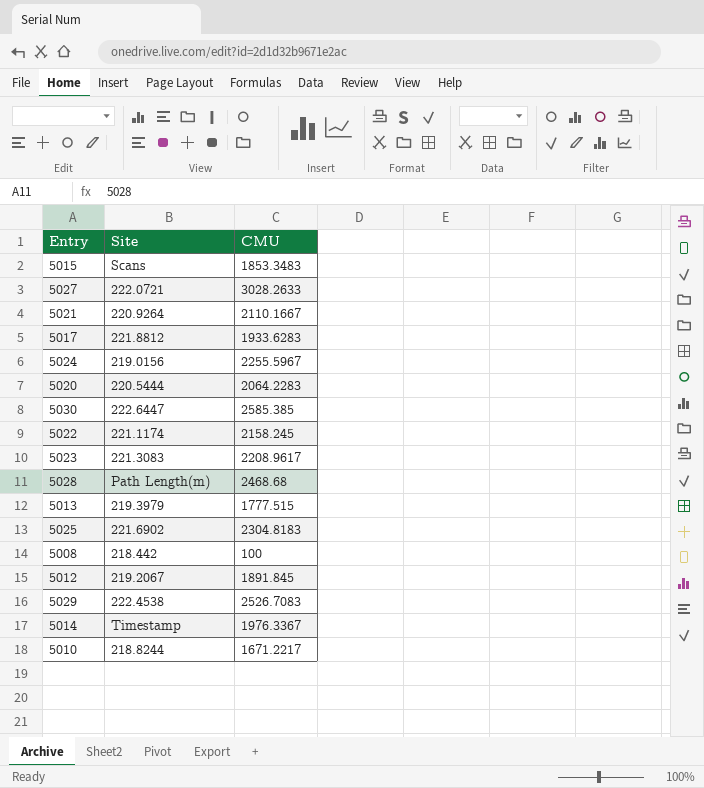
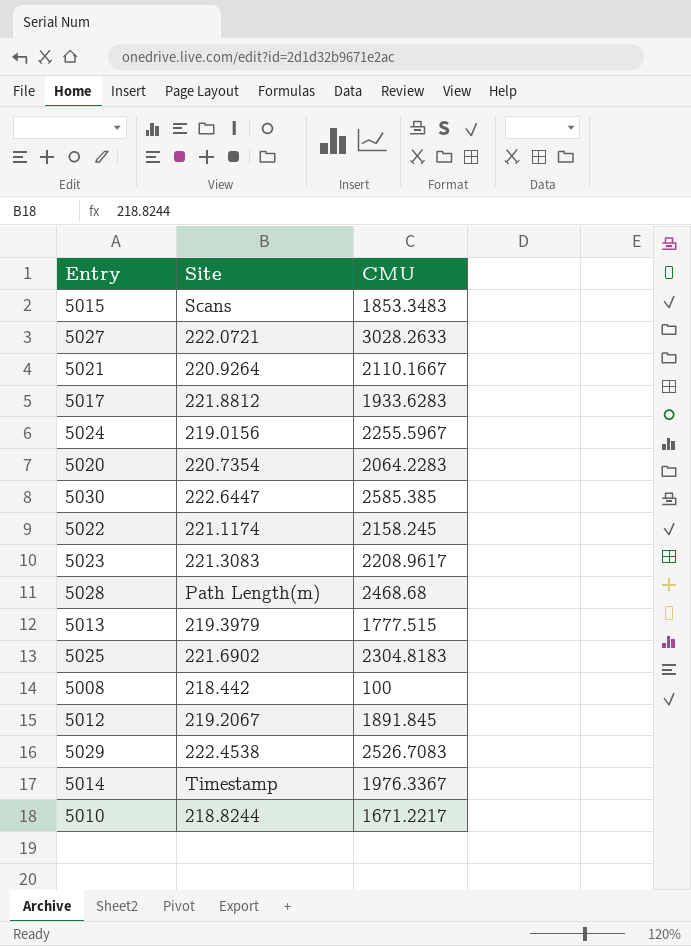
5020 | Site: 220.5444 -> 220.7354

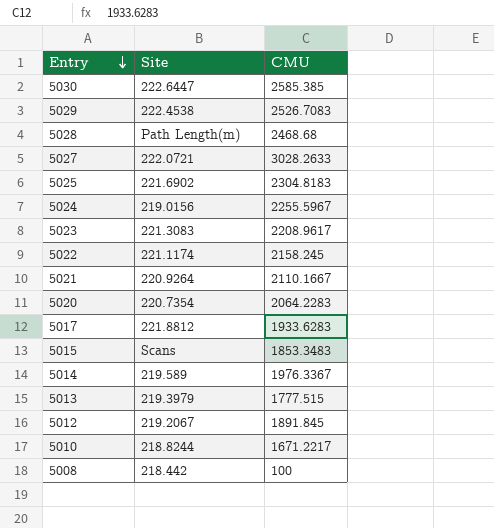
row order: none -> Entry descending
5014 | Site: Timestamp -> 219.589

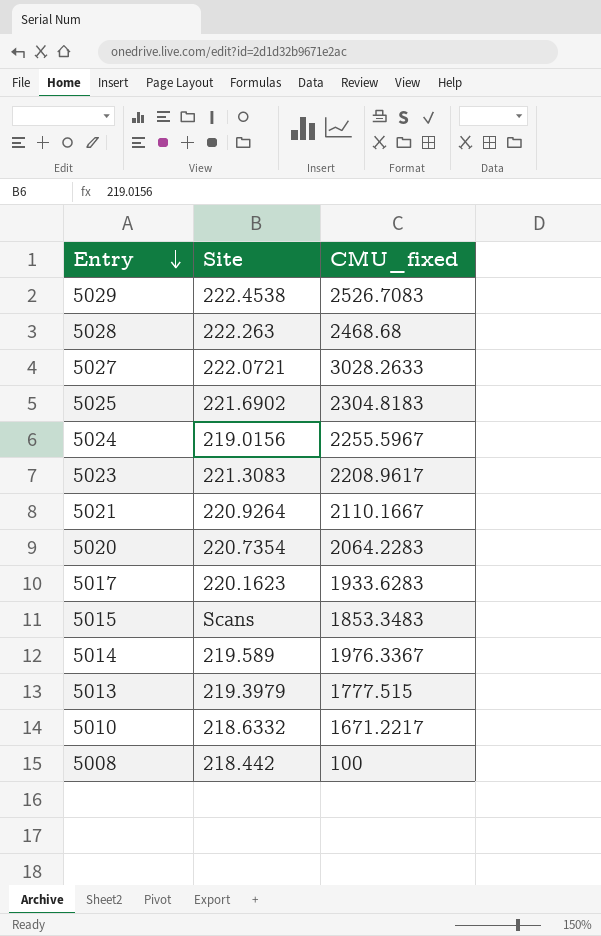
column name: CMU -> CMU_fixed
row 5030: 222.6447 | 2585.385 -> none
row 5022: 221.1174 | 2158.245 -> none
row 5012: 219.2067 | 1891.845 -> none
5028 | Site: Path Length(m) -> 222.263
5017 | Site: 221.8812 -> 220.1623
5010 | Site: 218.8244 -> 218.6332

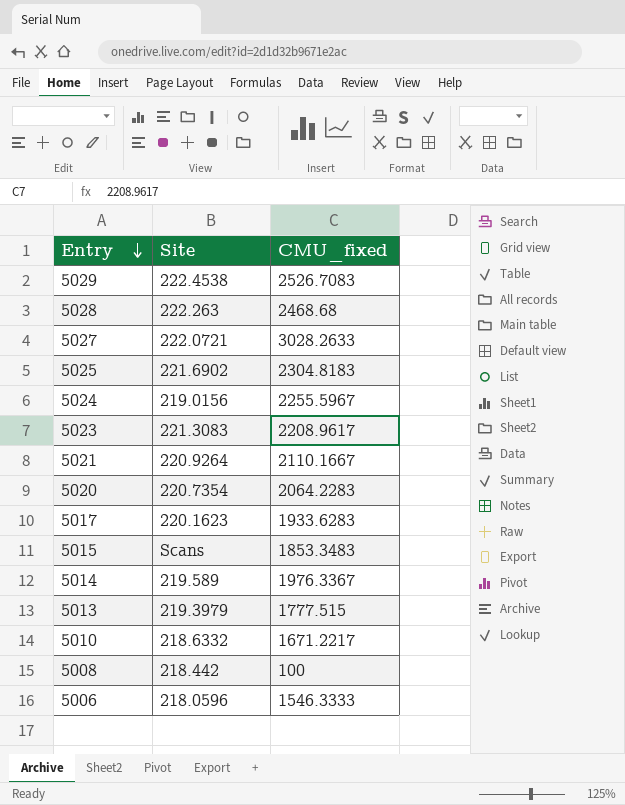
row 5006: none -> 218.0596 | 1546.3333

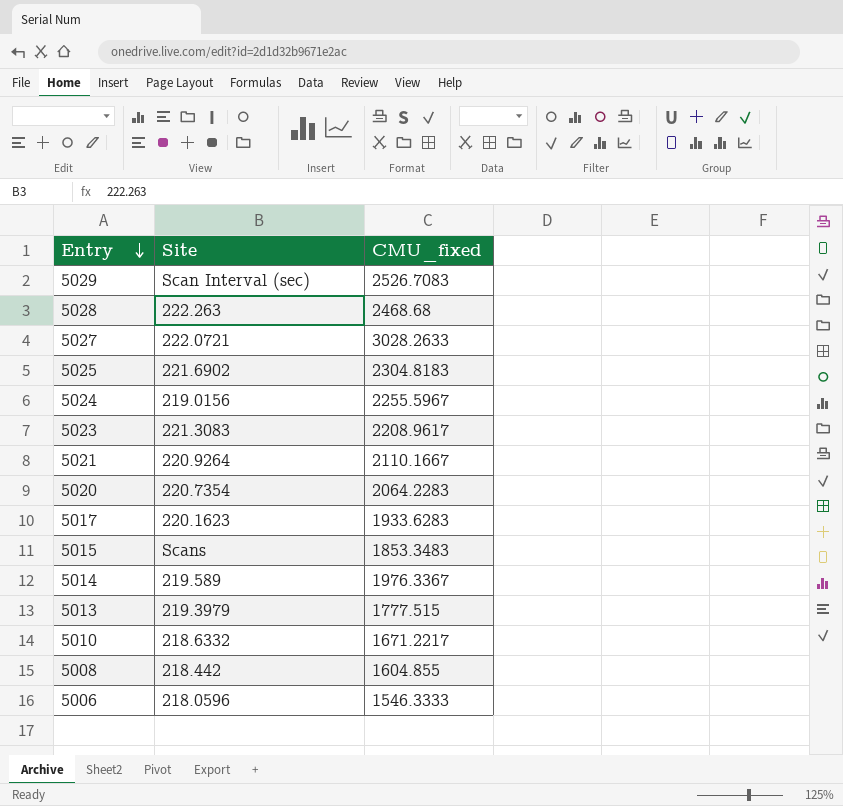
5029 | Site: 222.4538 -> Scan Interval (sec)
5008 | CMU_fixed: 100 -> 1604.855

